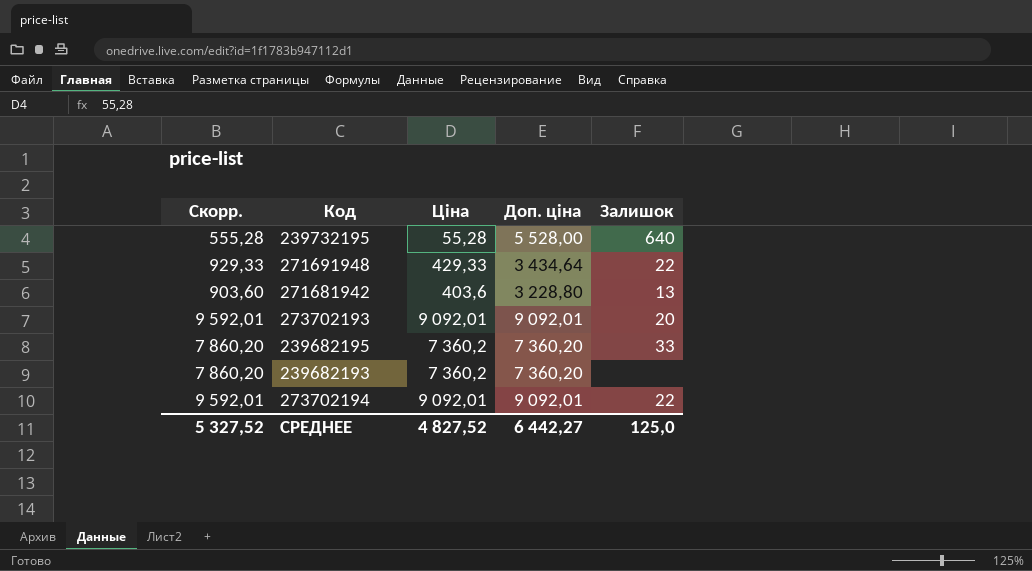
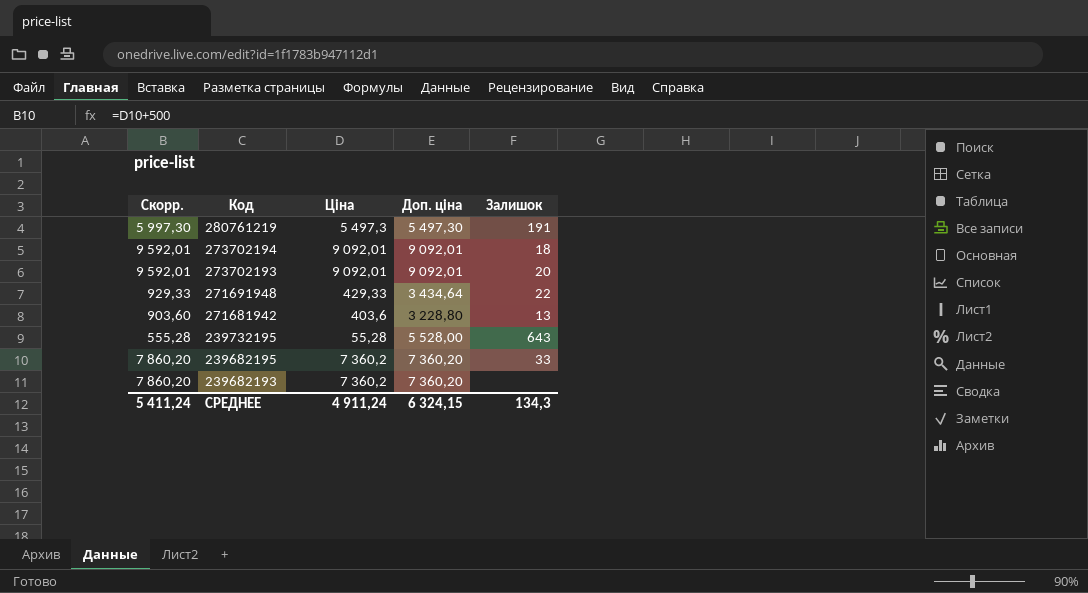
row order: none -> Код descending
row 280761219: none -> 5 997,30 | 5 497,3 | 5 497,30 | 191
273702194 | Залишок: 22 -> 18
239732195 | Залишок: 640 -> 643
СРЕДНЕЕ | Скорр.: 5 327,52 -> 5 411,24
СРЕДНЕЕ | Ціна: 4 827,52 -> 4 911,24
СРЕДНЕЕ | Доп. ціна: 6 442,27 -> 6 324,15
СРЕДНЕЕ | Залишок: 125,0 -> 134,3

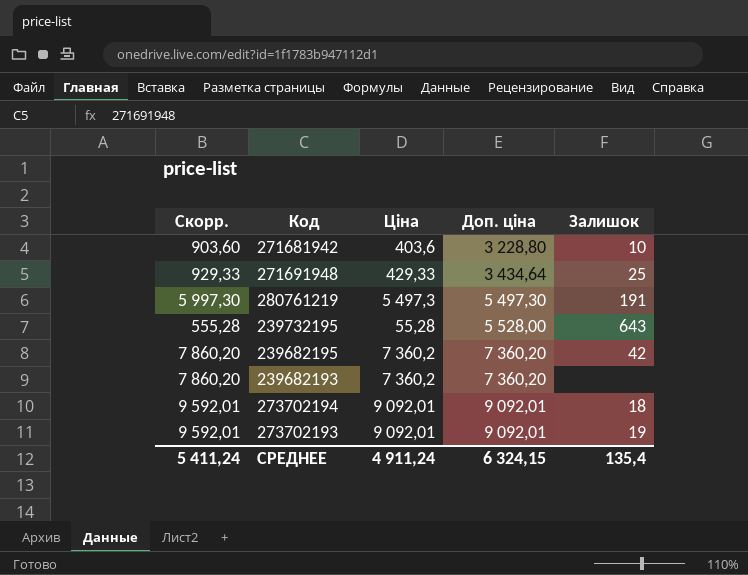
row order: Код descending -> Доп. ціна ascending
271681942 | Залишок: 13 -> 10
271691948 | Залишок: 22 -> 25
239682195 | Залишок: 33 -> 42
273702193 | Залишок: 20 -> 19
СРЕДНЕЕ | Залишок: 134,3 -> 135,4

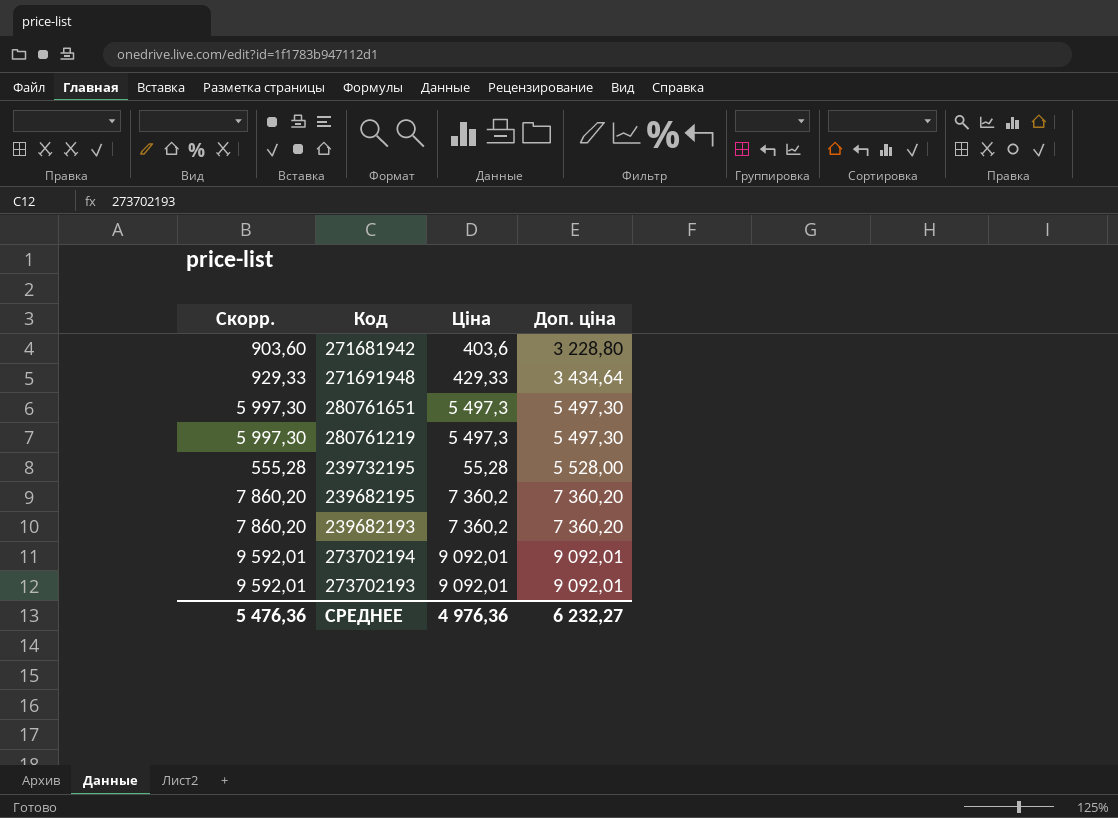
column Залишок | position: 5 -> none
row 280761651: none -> 5 997,30 | 5 497,3 | 5 497,30
СРЕДНЕЕ | Скорр.: 5 411,24 -> 5 476,36
СРЕДНЕЕ | Ціна: 4 911,24 -> 4 976,36
СРЕДНЕЕ | Доп. ціна: 6 324,15 -> 6 232,27

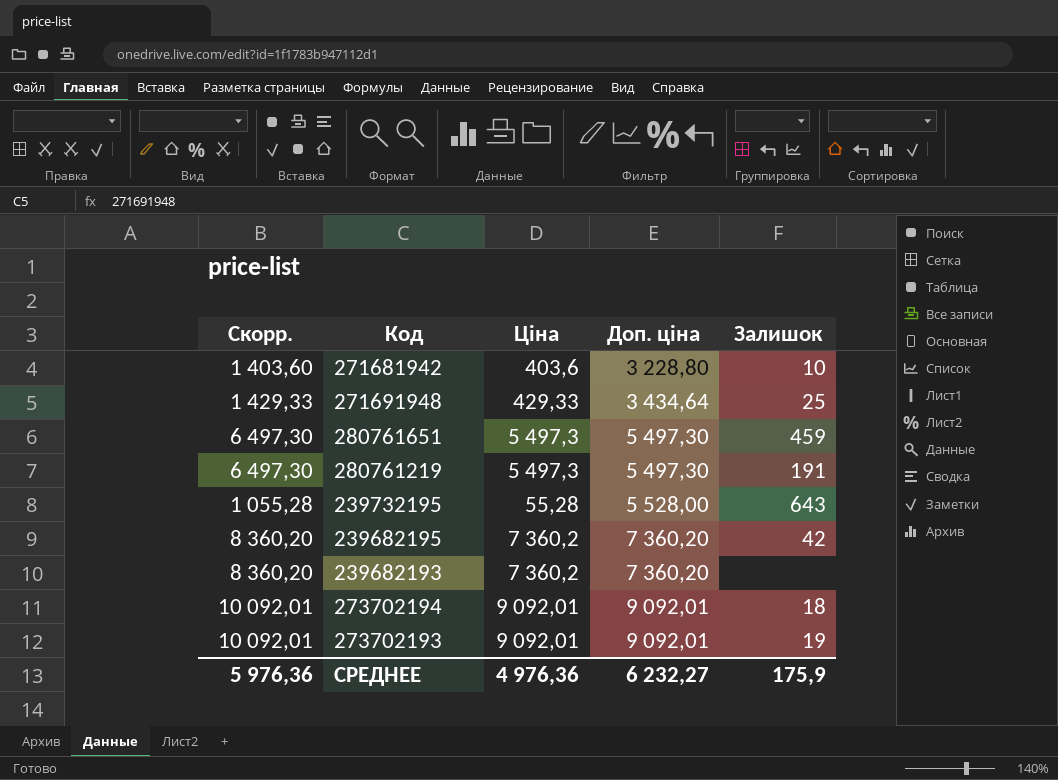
column Скорр. | formula: [Ціна] + 500 -> [Ціна] + 1000
column Залишок | position: none -> 5
СРЕДНЕЕ | Скорр.: 5 476,36 -> 5 976,36

